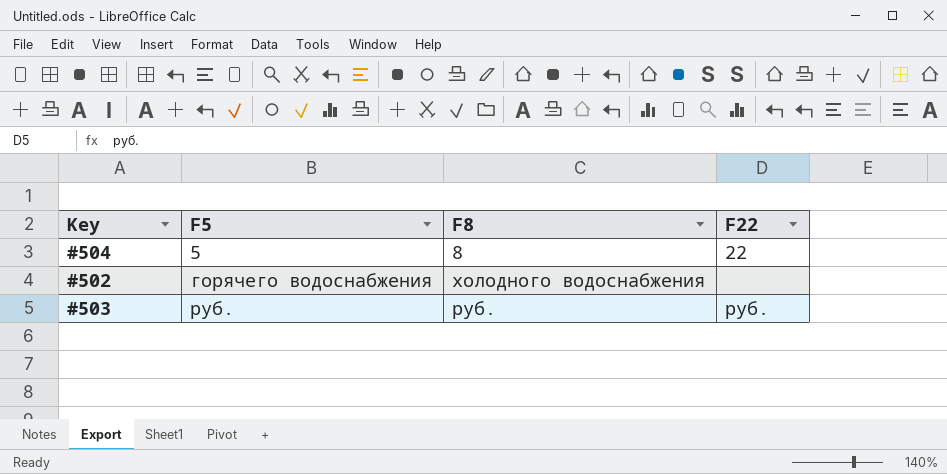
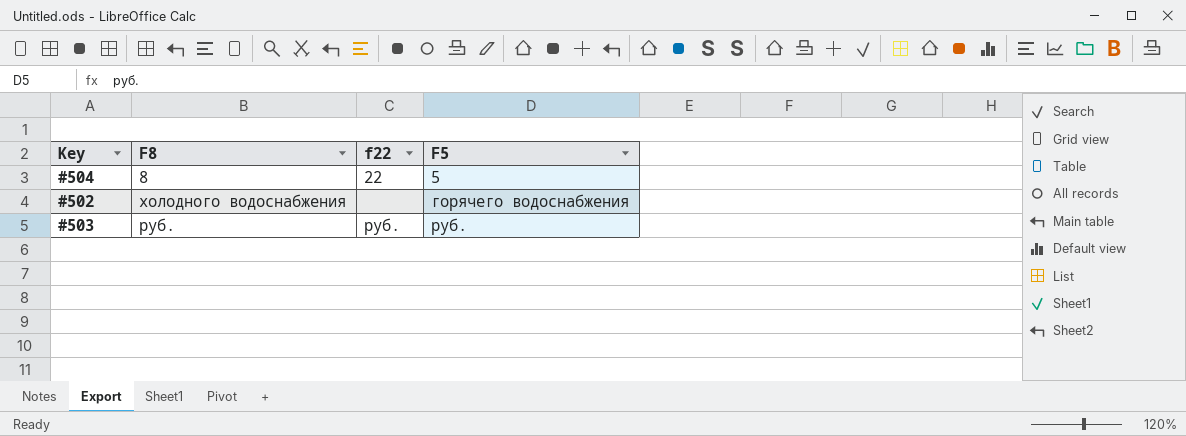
column name: F22 -> f22
column F5 | position: 2 -> 4

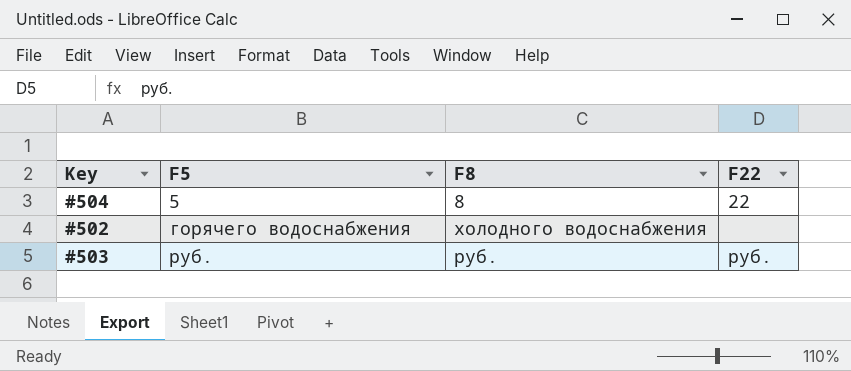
column F5 | position: 4 -> 2
column name: f22 -> F22

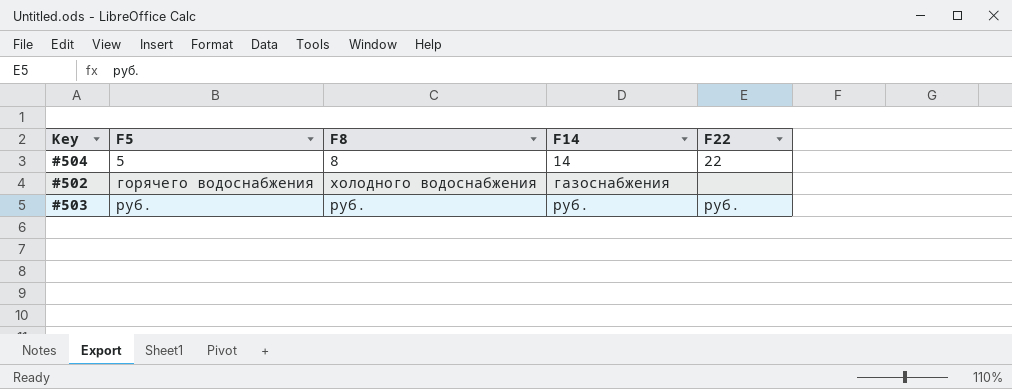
column F14 | position: none -> 4

